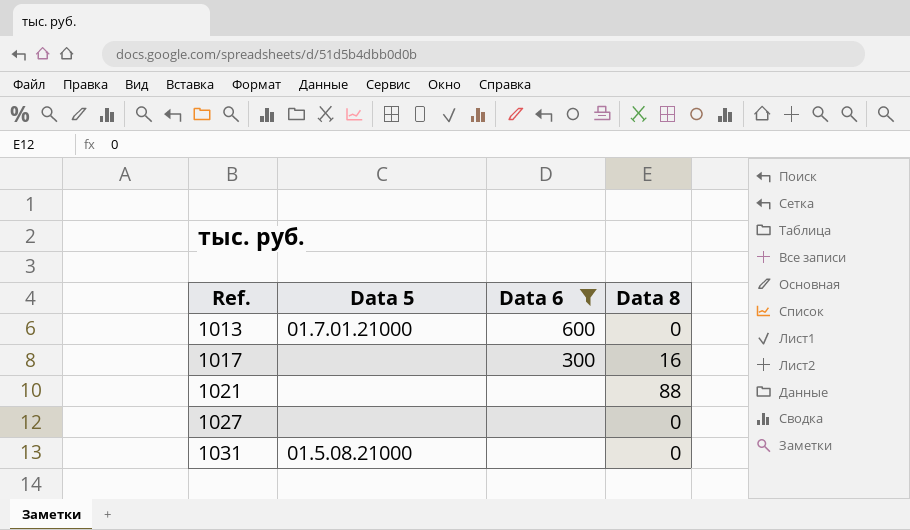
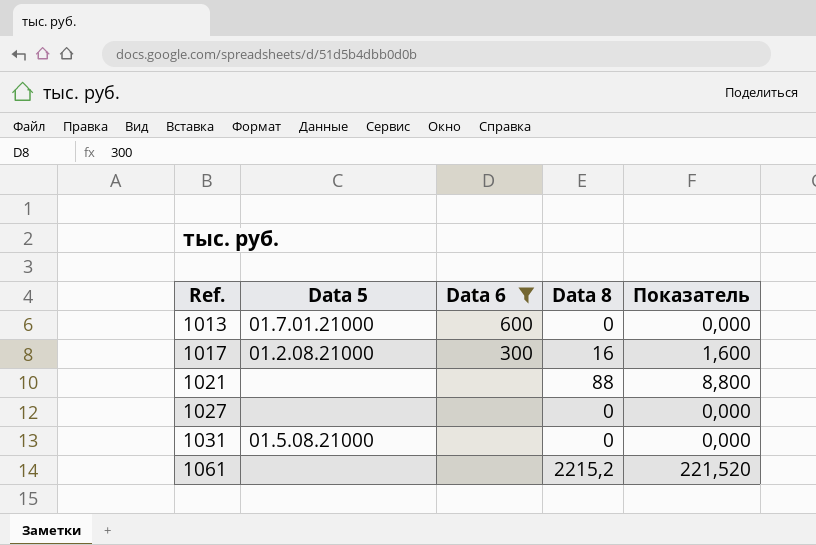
column Показатель | formula: none -> [Data 8] * 0,1
1017 | Data 5: none -> 01.2.08.21000
row 1061: none -> none | none | 2215,2 | 221,520

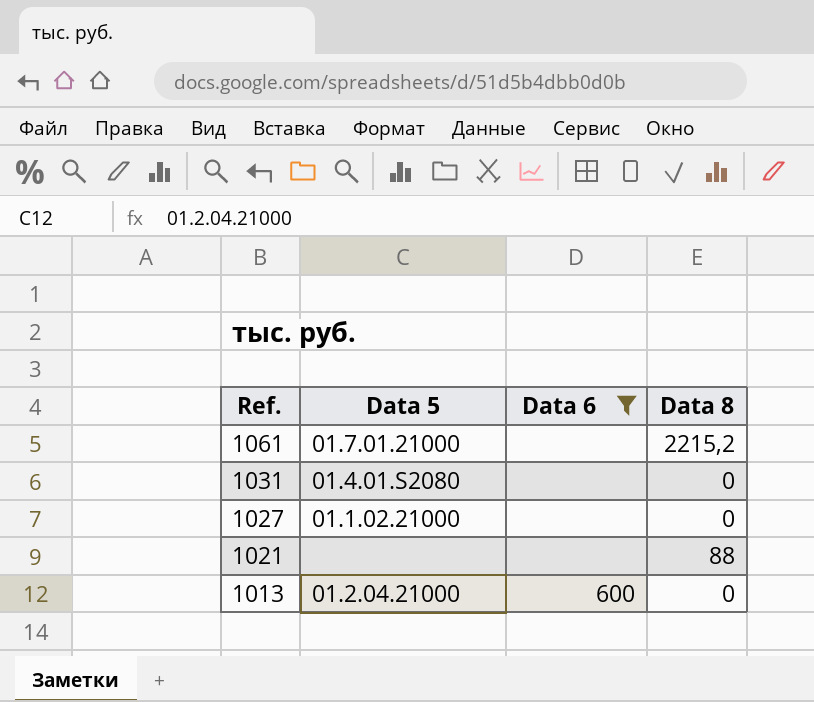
row order: Ref. ascending -> Ref. descending
column Показатель | formula: [Data 8] * 0,1 -> none
row 1017: 01.2.08.21000 | 300 | 16 | 1,600 -> none
1061 | Data 5: none -> 01.7.01.21000
1031 | Data 5: 01.5.08.21000 -> 01.4.01.S2080
1027 | Data 5: none -> 01.1.02.21000
1013 | Data 5: 01.7.01.21000 -> 01.2.04.21000

